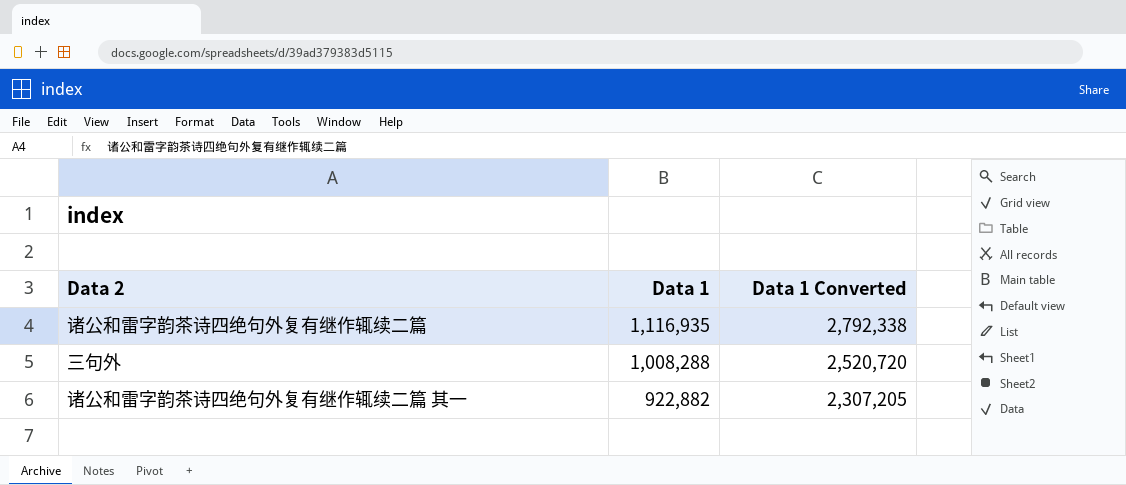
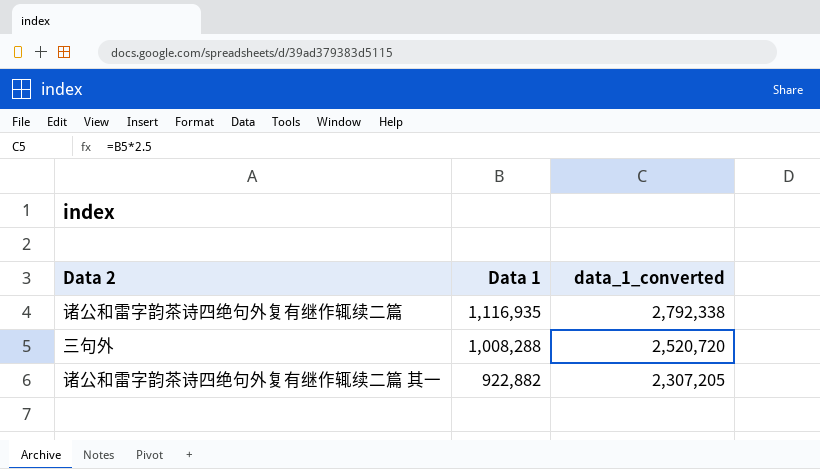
column name: Data 1 Converted -> data_1_converted

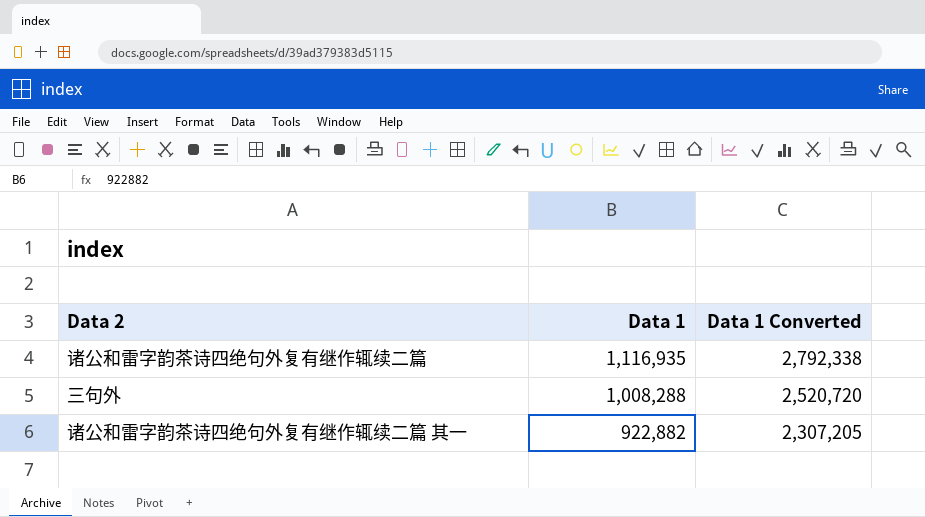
column name: data_1_converted -> Data 1 Converted

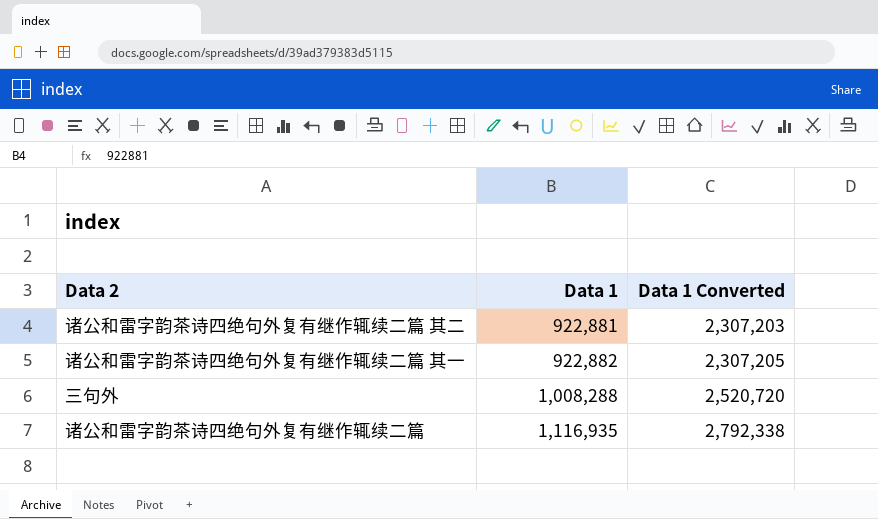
row order: Data 1 descending -> Data 1 ascending
row 诸公和雷字韵茶诗四绝句外复有继作辄续二篇 其二: none -> 922,881 | 2,307,203

